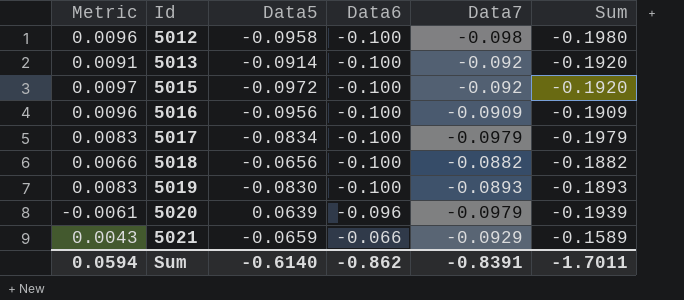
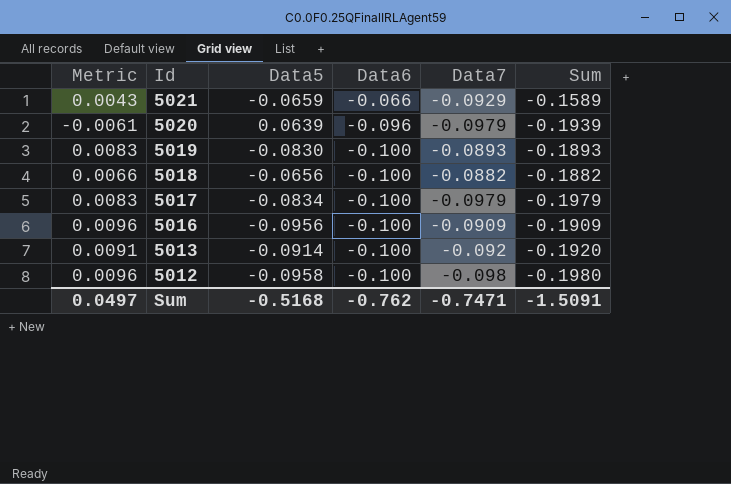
row order: Id ascending -> Id descending
row 5015: 0.0097 | -0.0972 | -0.100 | -0.092 | -0.1920 -> none
Sum | Metric: 0.0594 -> 0.0497
Sum | Data5: -0.6140 -> -0.5168
Sum | Data6: -0.862 -> -0.762
Sum | Data7: -0.8391 -> -0.7471
Sum | Sum: -1.7011 -> -1.5091

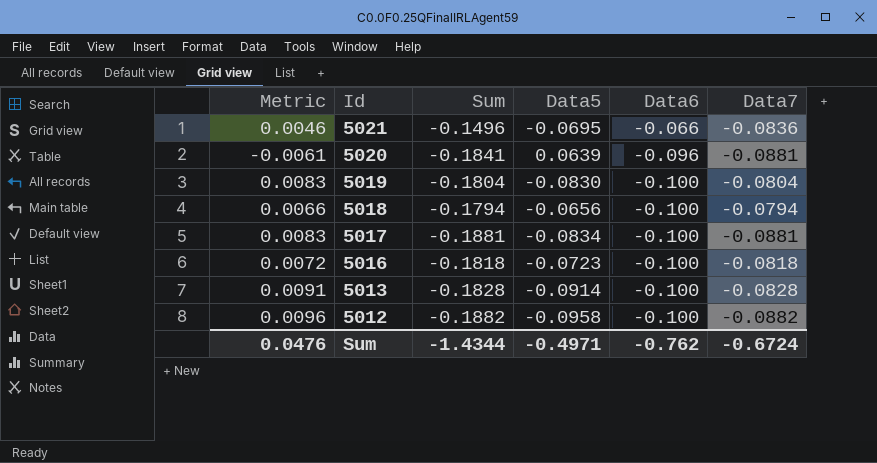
column Sum | position: 6 -> 3
5021 | Metric: 0.0043 -> 0.0046
5021 | Sum: -0.1589 -> -0.1496
5021 | Data5: -0.0659 -> -0.0695
5021 | Data7: -0.0929 -> -0.0836
5020 | Sum: -0.1939 -> -0.1841
5020 | Data7: -0.0979 -> -0.0881
5019 | Sum: -0.1893 -> -0.1804
5019 | Data7: -0.0893 -> -0.0804
5018 | Sum: -0.1882 -> -0.1794
5018 | Data7: -0.0882 -> -0.0794
5017 | Sum: -0.1979 -> -0.1881
5017 | Data7: -0.0979 -> -0.0881
5016 | Metric: 0.0096 -> 0.0072
5016 | Sum: -0.1909 -> -0.1818
5016 | Data5: -0.0956 -> -0.0723
5016 | Data7: -0.0909 -> -0.0818
5013 | Sum: -0.1920 -> -0.1828
5013 | Data7: -0.092 -> -0.0828
5012 | Sum: -0.1980 -> -0.1882
5012 | Data7: -0.098 -> -0.0882
Sum | Metric: 0.0497 -> 0.0476
Sum | Sum: -1.5091 -> -1.4344
Sum | Data5: -0.5168 -> -0.4971
Sum | Data7: -0.7471 -> -0.6724

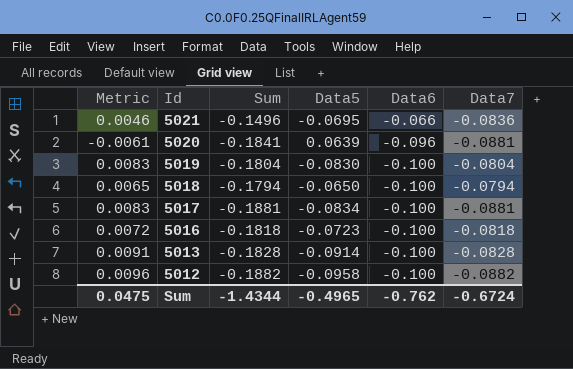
5018 | Metric: 0.0066 -> 0.0065
5018 | Data5: -0.0656 -> -0.0650
Sum | Metric: 0.0476 -> 0.0475
Sum | Data5: -0.4971 -> -0.4965

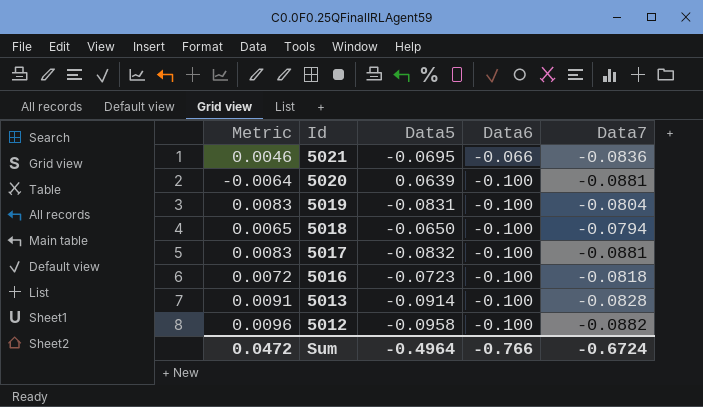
column Sum | formula: [Data6] + [Data7] -> none
5020 | Metric: -0.0061 -> -0.0064
5020 | Data6: -0.096 -> -0.100
5019 | Data5: -0.0830 -> -0.0831
5017 | Data5: -0.0834 -> -0.0832
Sum | Metric: 0.0475 -> 0.0472
Sum | Data5: -0.4965 -> -0.4964
Sum | Data6: -0.762 -> -0.766

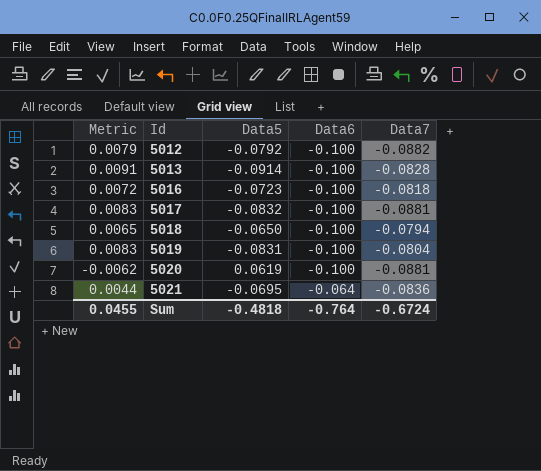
row order: Id descending -> Id ascending
5012 | Metric: 0.0096 -> 0.0079
5012 | Data5: -0.0958 -> -0.0792
5020 | Metric: -0.0064 -> -0.0062
5020 | Data5: 0.0639 -> 0.0619
5021 | Metric: 0.0046 -> 0.0044
5021 | Data6: -0.066 -> -0.064
Sum | Metric: 0.0472 -> 0.0455
Sum | Data5: -0.4964 -> -0.4818
Sum | Data6: -0.766 -> -0.764

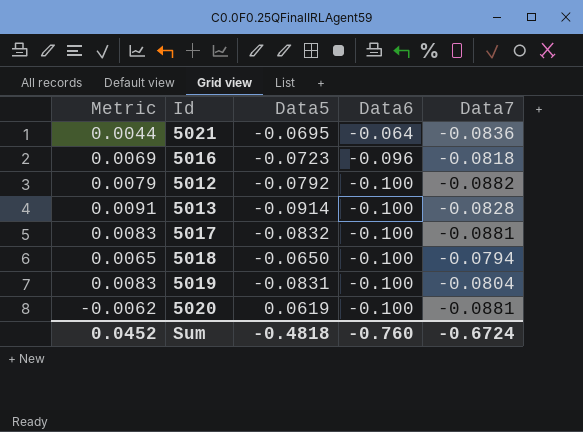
row order: Id ascending -> Data6 descending
5016 | Metric: 0.0072 -> 0.0069
5016 | Data6: -0.100 -> -0.096
Sum | Metric: 0.0455 -> 0.0452
Sum | Data6: -0.764 -> -0.760

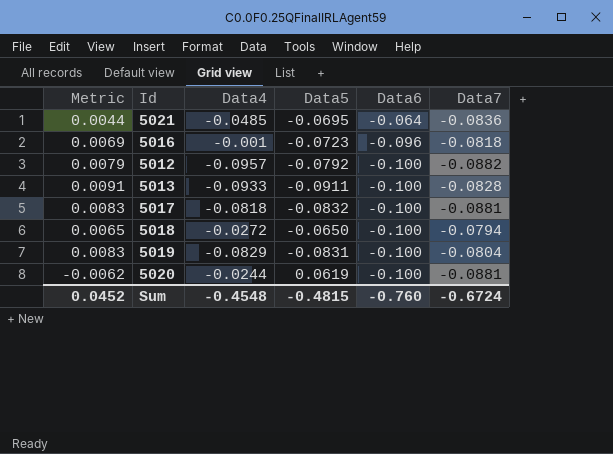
column Data4 | position: none -> 3
5013 | Data5: -0.0914 -> -0.0911
Sum | Data5: -0.4818 -> -0.4815

